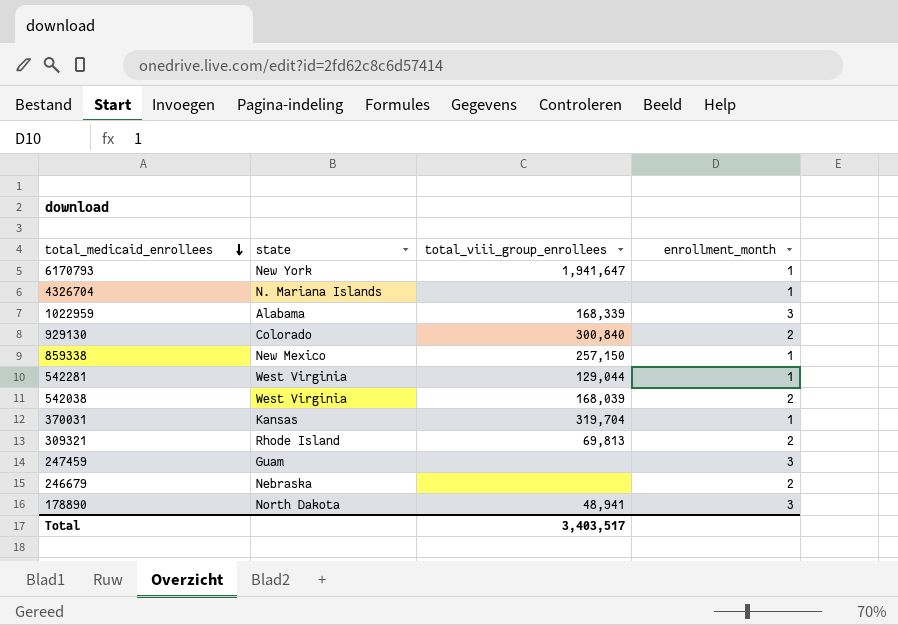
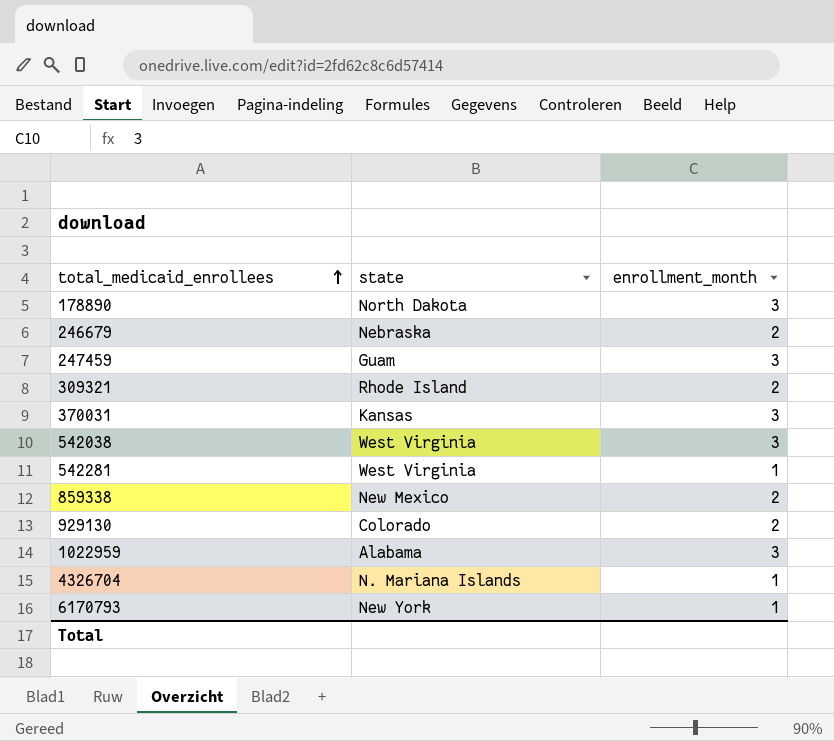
row order: total_medicaid_enrollees descending -> total_medicaid_enrollees ascending
column total_viii_group_enrollees | position: 3 -> none
370031 | enrollment_month: 1 -> 3
542038 | enrollment_month: 2 -> 3
859338 | enrollment_month: 1 -> 2

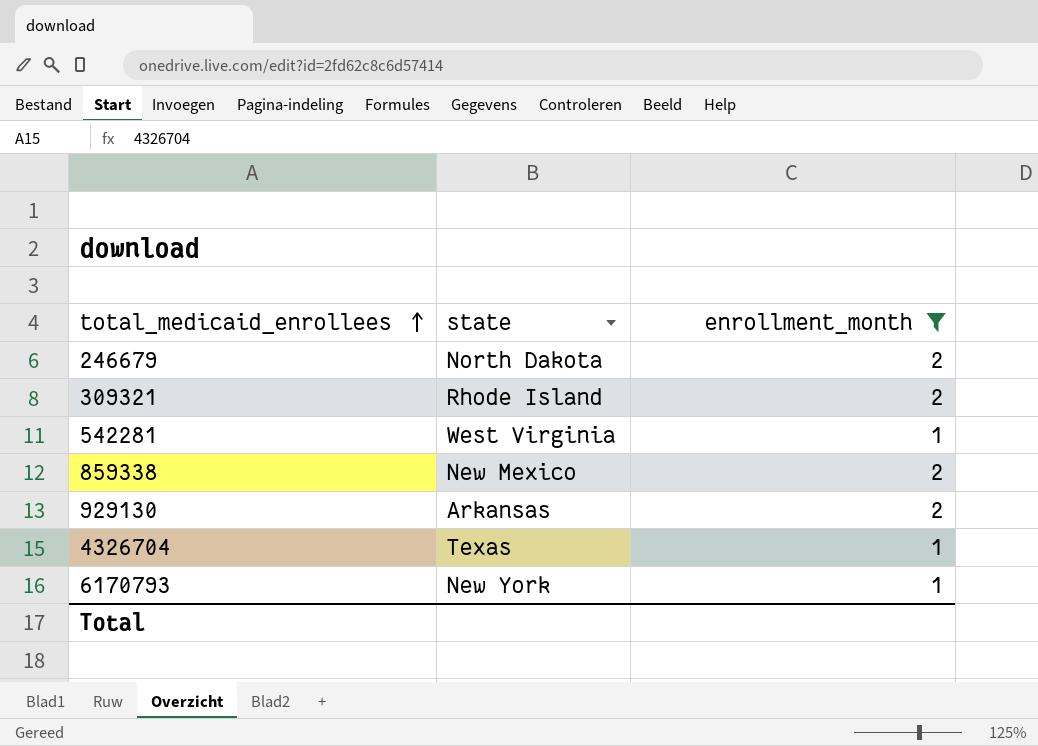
filter: none -> enrollment_month != 3
246679 | state: Nebraska -> North Dakota
929130 | state: Colorado -> Arkansas
4326704 | state: N. Mariana Islands -> Texas

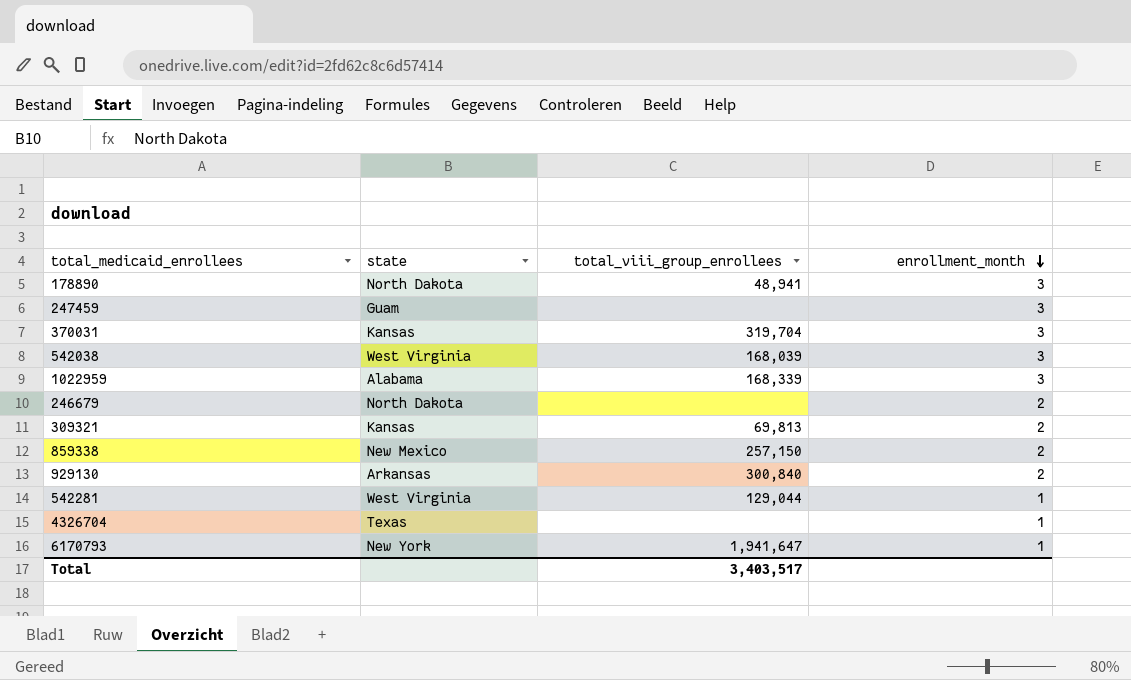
filter: enrollment_month != 3 -> none
row order: total_medicaid_enrollees ascending -> enrollment_month descending
column total_viii_group_enrollees | position: none -> 3
309321 | state: Rhode Island -> Kansas

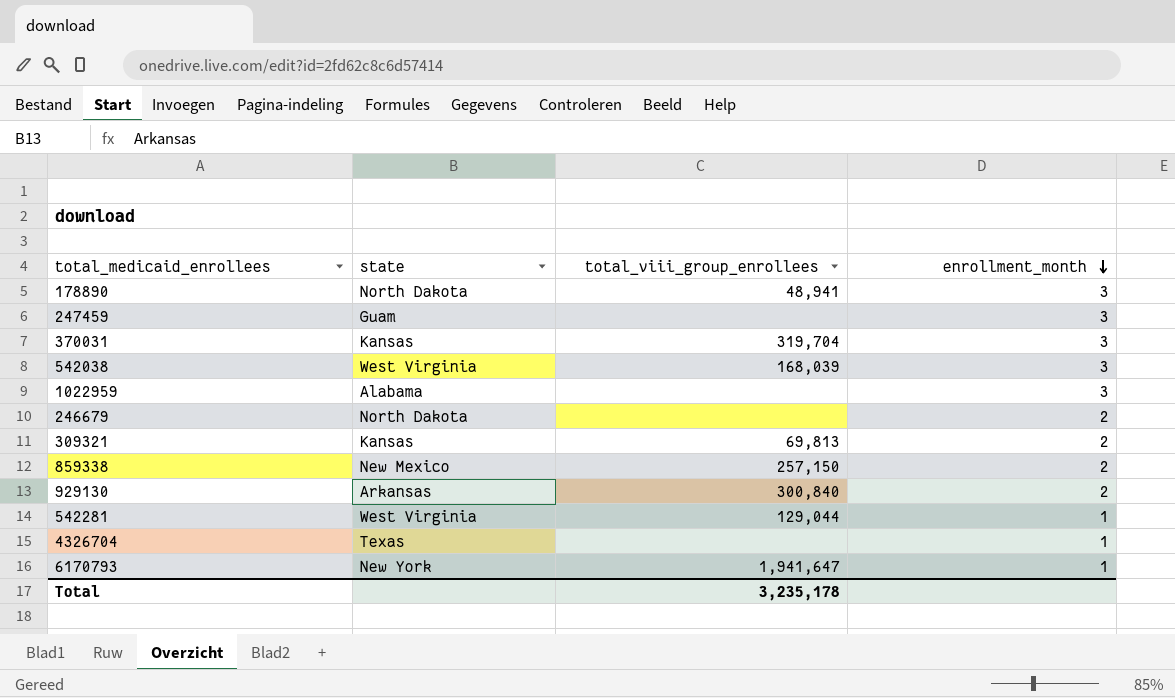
1022959 | total_viii_group_enrollees: 168,339 -> none
Total | total_viii_group_enrollees: 3,403,517 -> 3,235,178

